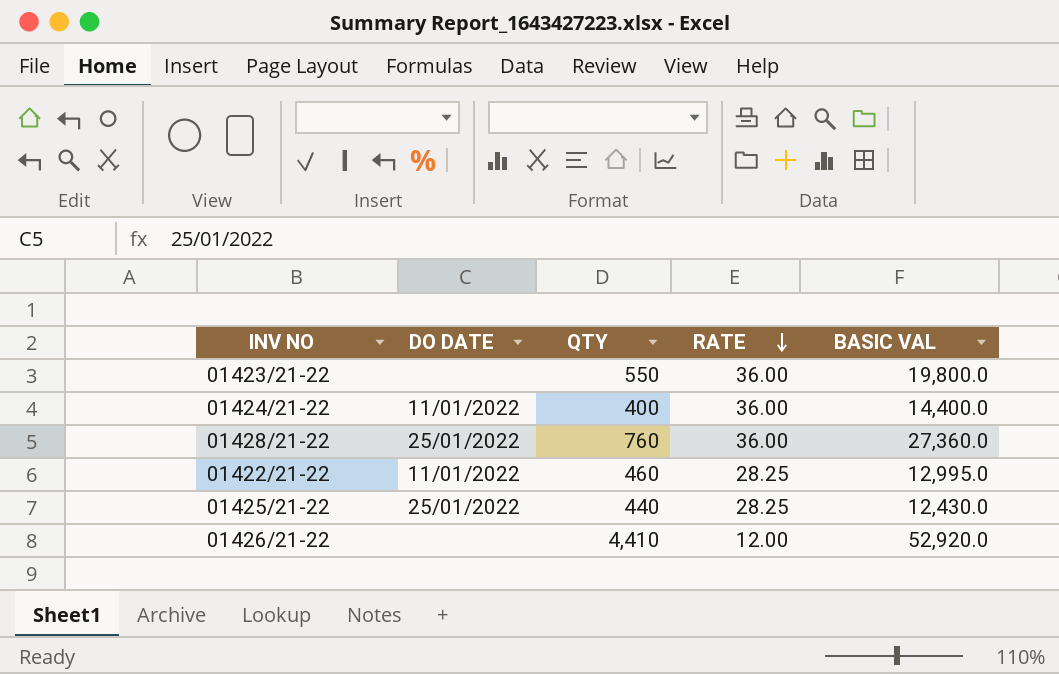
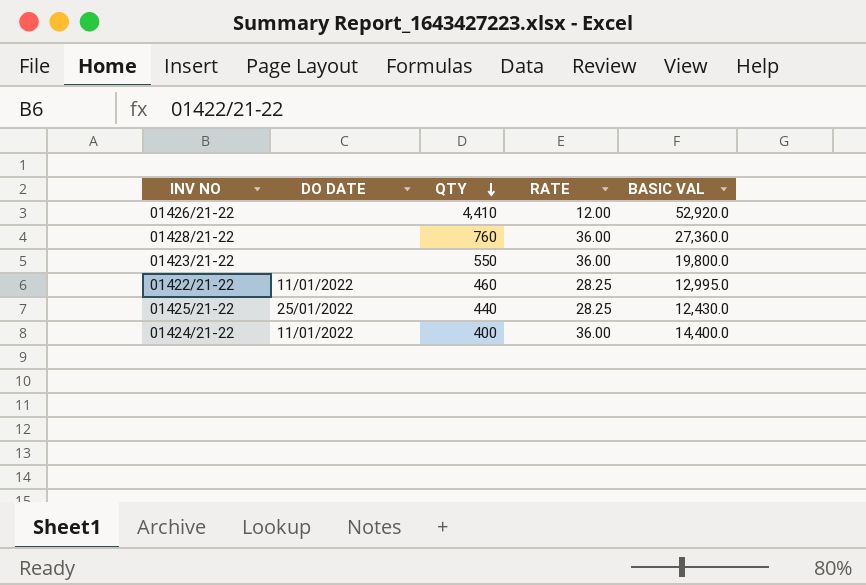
row order: RATE descending -> QTY descending
01428/21-22 | DO DATE: 25/01/2022 -> none

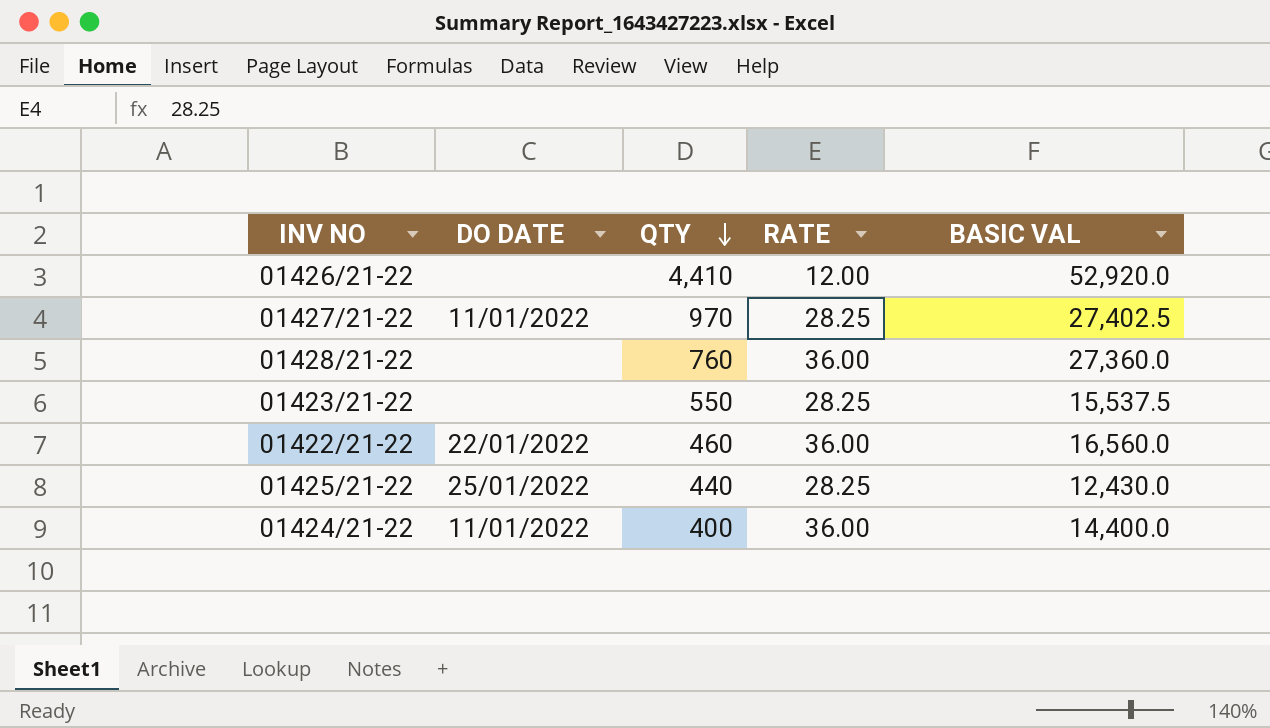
row 01427/21-22: none -> 11/01/2022 | 970 | 28.25 | 27,402.5
01423/21-22 | RATE: 36.00 -> 28.25
01423/21-22 | BASIC VAL: 19,800.0 -> 15,537.5
01422/21-22 | DO DATE: 11/01/2022 -> 22/01/2022
01422/21-22 | RATE: 28.25 -> 36.00
01422/21-22 | BASIC VAL: 12,995.0 -> 16,560.0

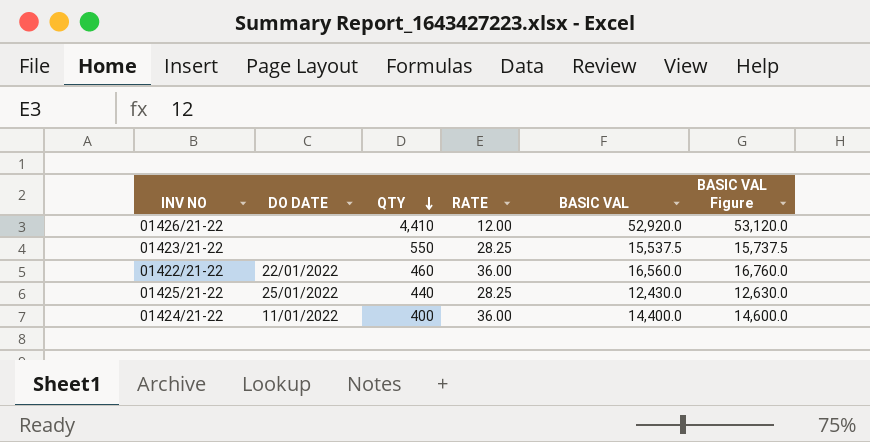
column BASIC VAL Figure | formula: none -> [BASIC VAL] + 200
row 01427/21-22: 11/01/2022 | 970 | 28.25 | 27,402.5 -> none
row 01428/21-22: none | 760 | 36.00 | 27,360.0 -> none

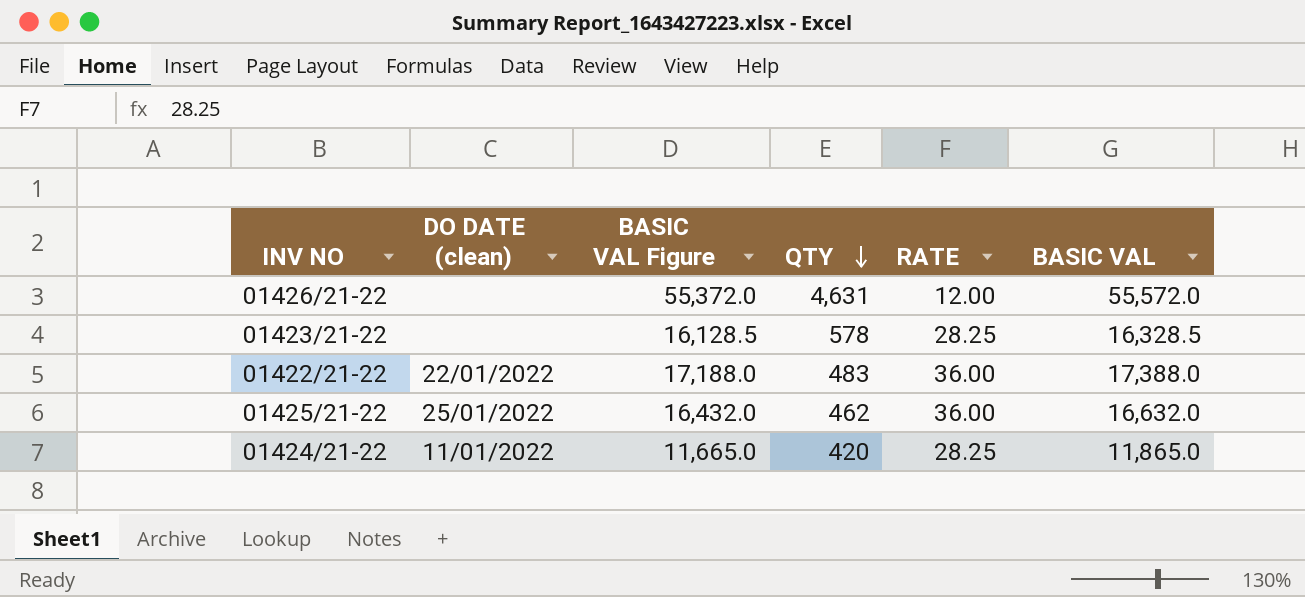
column name: DO DATE -> DO DATE (clean)
column BASIC VAL Figure | formula: [BASIC VAL] + 200 -> [BASIC VAL] - 200
column BASIC VAL Figure | position: 6 -> 3
01426/21-22 | QTY: 4,410 -> 4,631
01426/21-22 | BASIC VAL: 52,920.0 -> 55,572.0
01423/21-22 | QTY: 550 -> 578
01423/21-22 | BASIC VAL: 15,537.5 -> 16,328.5
01422/21-22 | QTY: 460 -> 483
01422/21-22 | BASIC VAL: 16,560.0 -> 17,388.0
01425/21-22 | QTY: 440 -> 462
01425/21-22 | RATE: 28.25 -> 36.00
01425/21-22 | BASIC VAL: 12,430.0 -> 16,632.0
01424/21-22 | QTY: 400 -> 420
01424/21-22 | RATE: 36.00 -> 28.25
01424/21-22 | BASIC VAL: 14,400.0 -> 11,865.0

